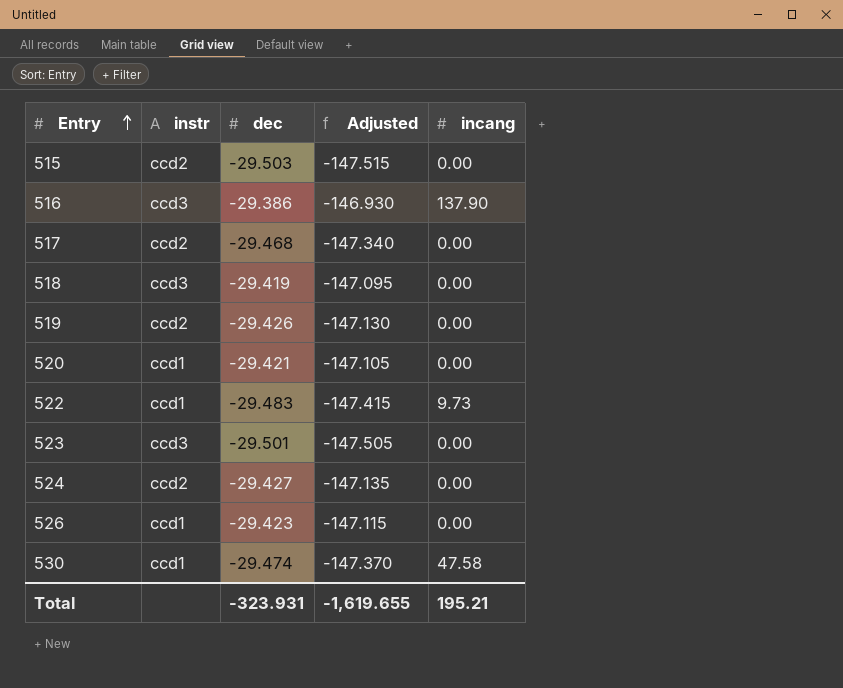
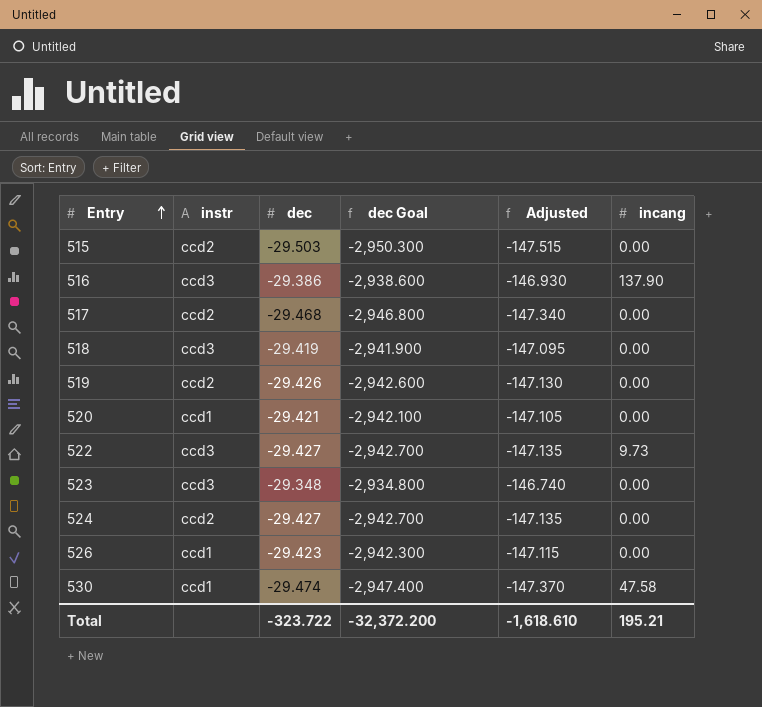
column dec Goal | formula: none -> [dec] * 100
522 | instr: ccd1 -> ccd3
522 | dec: -29.483 -> -29.427
522 | Adjusted: -147.415 -> -147.135
523 | dec: -29.501 -> -29.348
523 | Adjusted: -147.505 -> -146.740
Total | dec: -323.931 -> -323.722
Total | Adjusted: -1,619.655 -> -1,618.610

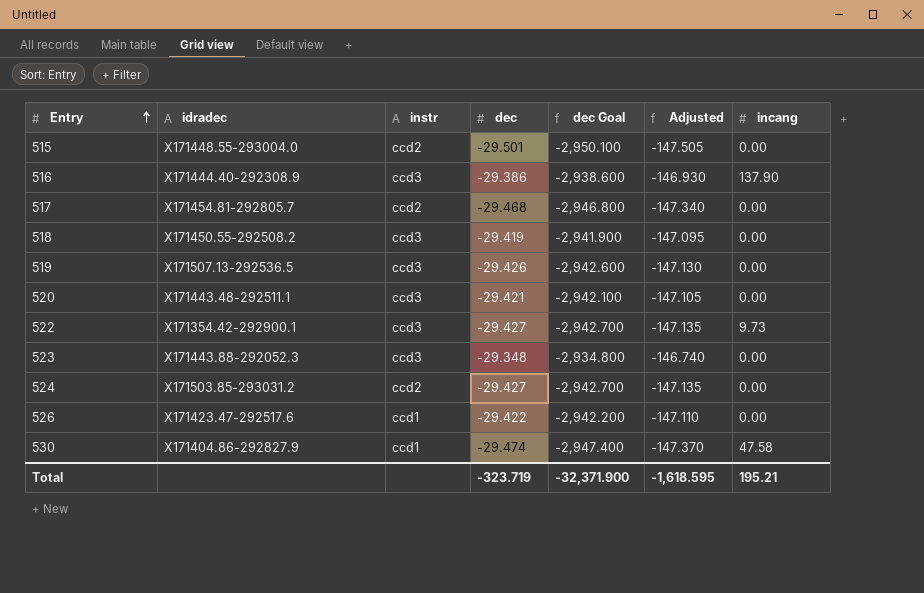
column idradec | position: none -> 2
515 | dec: -29.503 -> -29.501
515 | dec Goal: -2,950.300 -> -2,950.100
515 | Adjusted: -147.515 -> -147.505
519 | instr: ccd2 -> ccd3
520 | instr: ccd1 -> ccd3
526 | dec: -29.423 -> -29.422
526 | dec Goal: -2,942.300 -> -2,942.200
526 | Adjusted: -147.115 -> -147.110
Total | dec: -323.722 -> -323.719
Total | dec Goal: -32,372.200 -> -32,371.900
Total | Adjusted: -1,618.610 -> -1,618.595

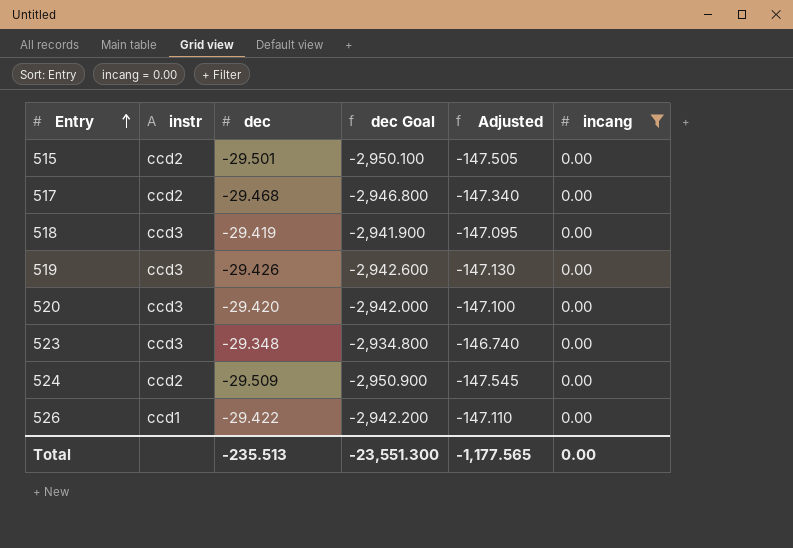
filter: none -> incang = 0.00
column idradec | position: 2 -> none
520 | dec: -29.421 -> -29.420
520 | dec Goal: -2,942.100 -> -2,942.000
520 | Adjusted: -147.105 -> -147.100
524 | dec: -29.427 -> -29.509
524 | dec Goal: -2,942.700 -> -2,950.900
524 | Adjusted: -147.135 -> -147.545
Total | dec: -323.719 -> -235.513
Total | dec Goal: -32,371.900 -> -23,551.300
Total | Adjusted: -1,618.595 -> -1,177.565
Total | incang: 195.21 -> 0.00

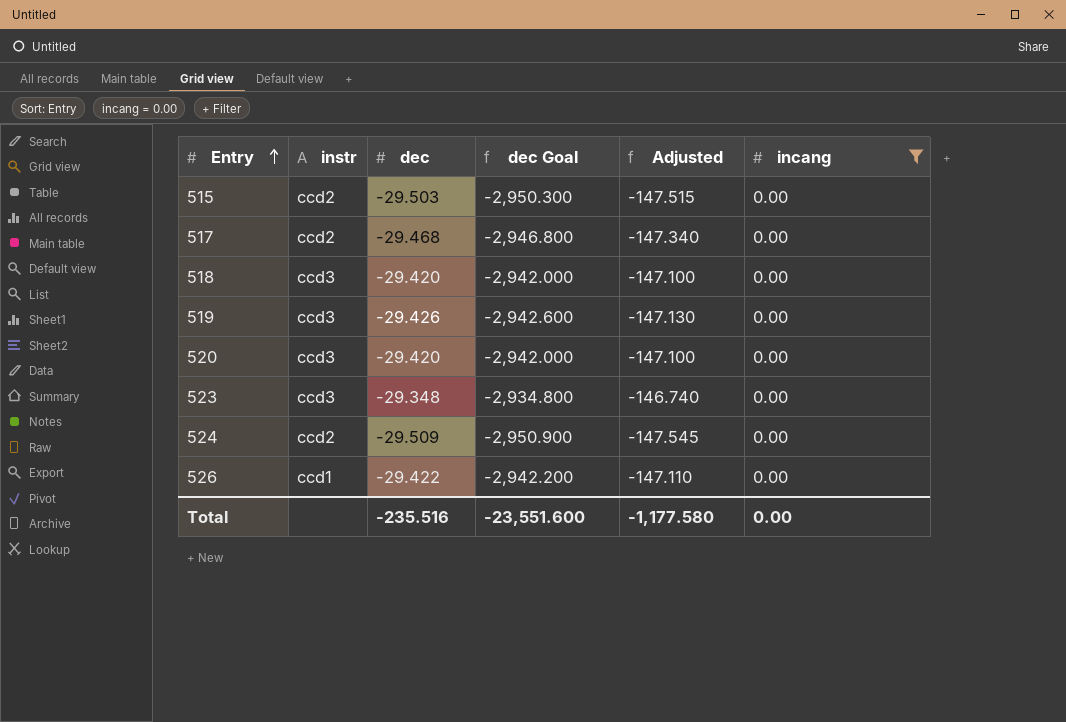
515 | dec: -29.501 -> -29.503
515 | dec Goal: -2,950.100 -> -2,950.300
515 | Adjusted: -147.505 -> -147.515
518 | dec: -29.419 -> -29.420
518 | dec Goal: -2,941.900 -> -2,942.000
518 | Adjusted: -147.095 -> -147.100
Total | dec: -235.513 -> -235.516
Total | dec Goal: -23,551.300 -> -23,551.600
Total | Adjusted: -1,177.565 -> -1,177.580

